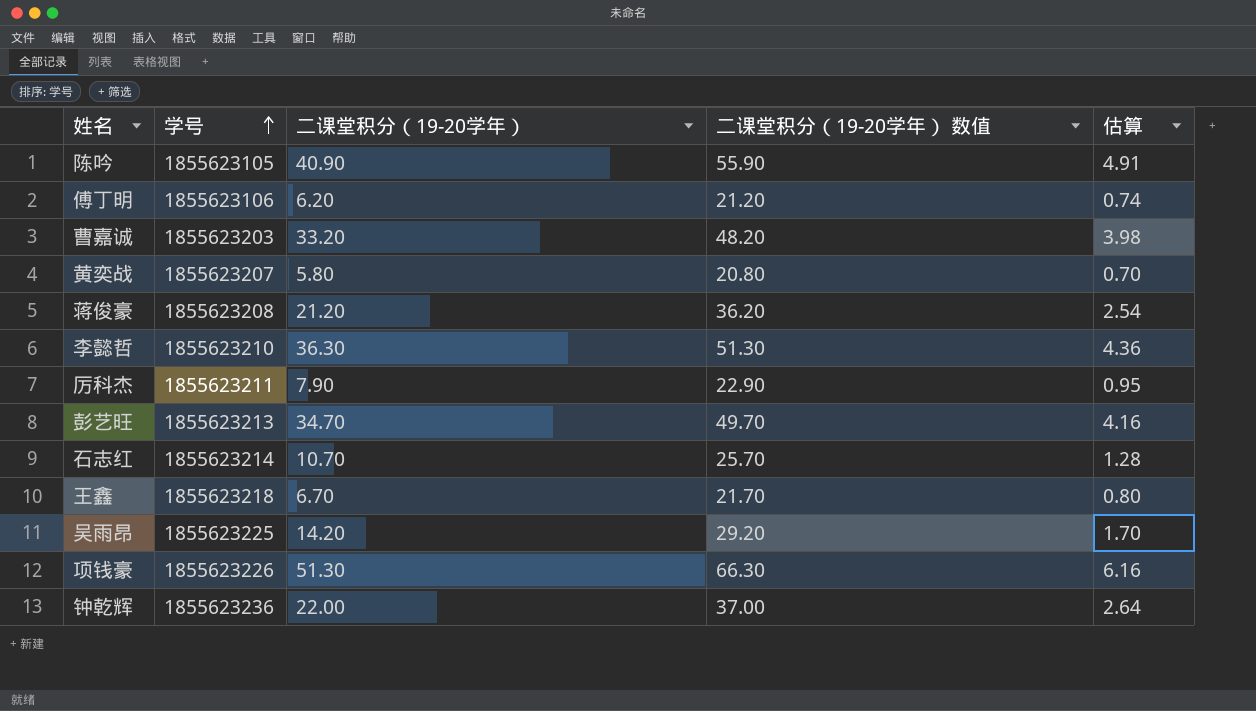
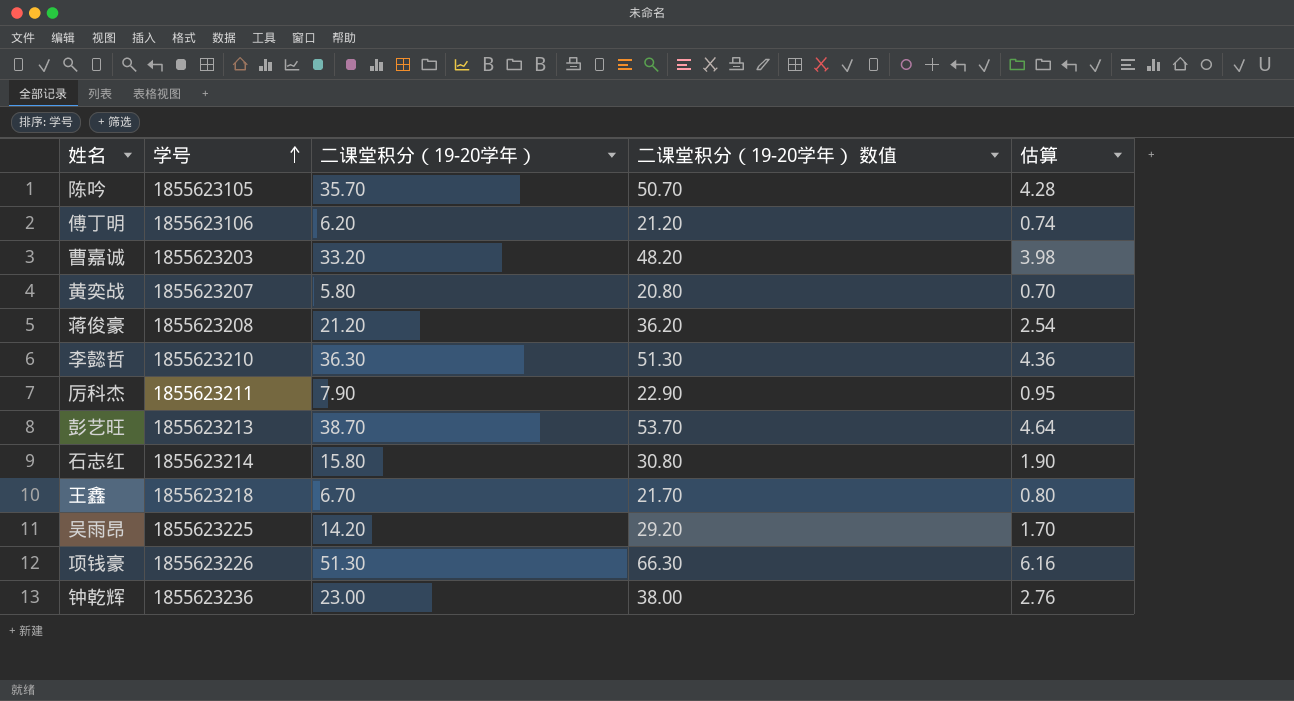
陈吟 | 二课堂积分（19-20学年）: 40.90 -> 35.70
陈吟 | 二课堂积分（19-20学年） 数值: 55.90 -> 50.70
陈吟 | 估算: 4.91 -> 4.28
彭艺旺 | 二课堂积分（19-20学年）: 34.70 -> 38.70
彭艺旺 | 二课堂积分（19-20学年） 数值: 49.70 -> 53.70
彭艺旺 | 估算: 4.16 -> 4.64
石志红 | 二课堂积分（19-20学年）: 10.70 -> 15.80
石志红 | 二课堂积分（19-20学年） 数值: 25.70 -> 30.80
石志红 | 估算: 1.28 -> 1.90
钟乾辉 | 二课堂积分（19-20学年）: 22.00 -> 23.00
钟乾辉 | 二课堂积分（19-20学年） 数值: 37.00 -> 38.00
钟乾辉 | 估算: 2.64 -> 2.76

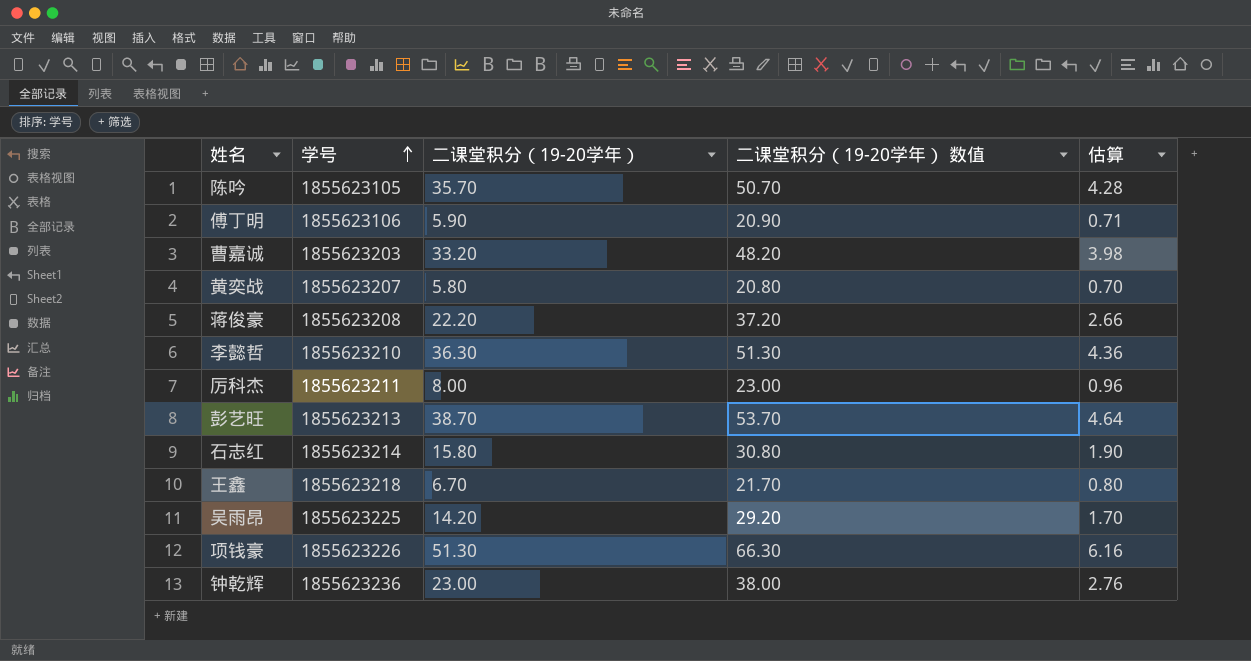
傅丁明 | 二课堂积分（19-20学年）: 6.20 -> 5.90
傅丁明 | 二课堂积分（19-20学年） 数值: 21.20 -> 20.90
傅丁明 | 估算: 0.74 -> 0.71
蒋俊豪 | 二课堂积分（19-20学年）: 21.20 -> 22.20
蒋俊豪 | 二课堂积分（19-20学年） 数值: 36.20 -> 37.20
蒋俊豪 | 估算: 2.54 -> 2.66
厉科杰 | 二课堂积分（19-20学年）: 7.90 -> 8.00
厉科杰 | 二课堂积分（19-20学年） 数值: 22.90 -> 23.00
厉科杰 | 估算: 0.95 -> 0.96

